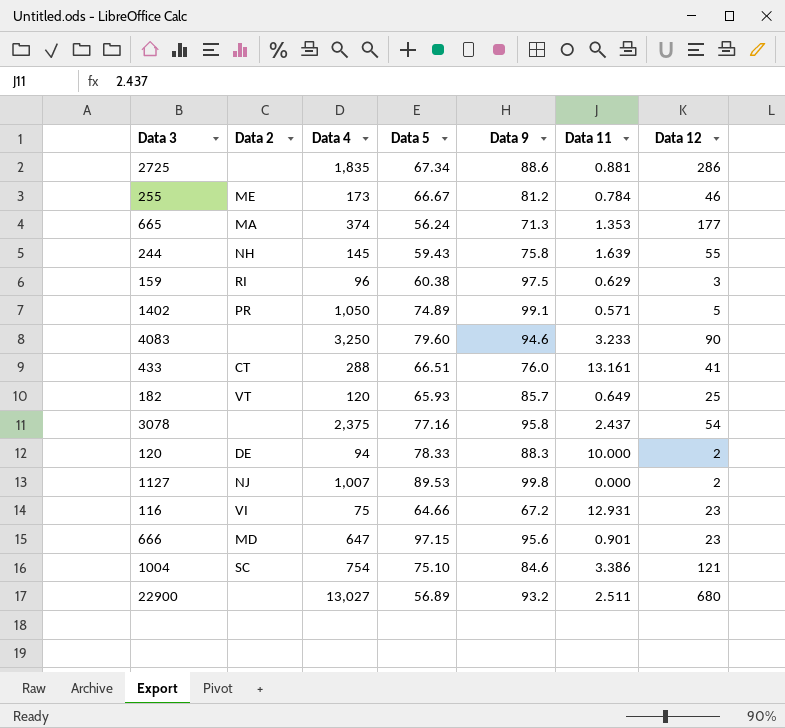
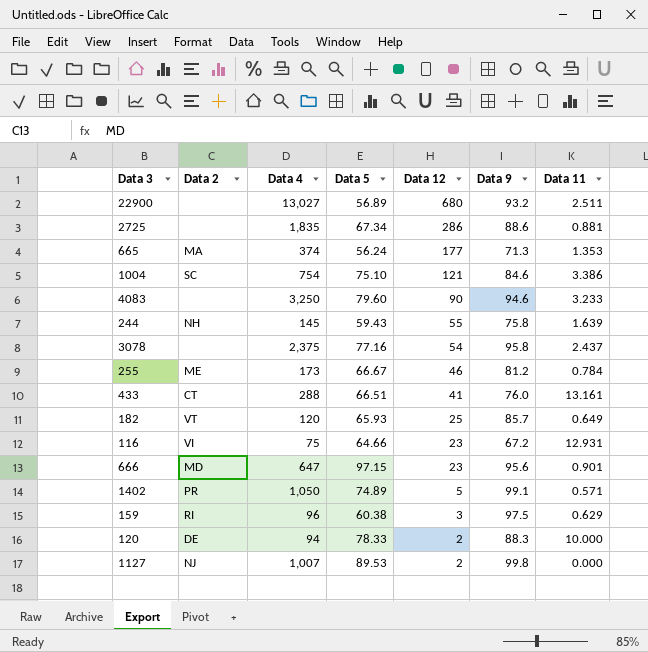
row order: none -> Data 12 descending
column Data 12 | position: 7 -> 5

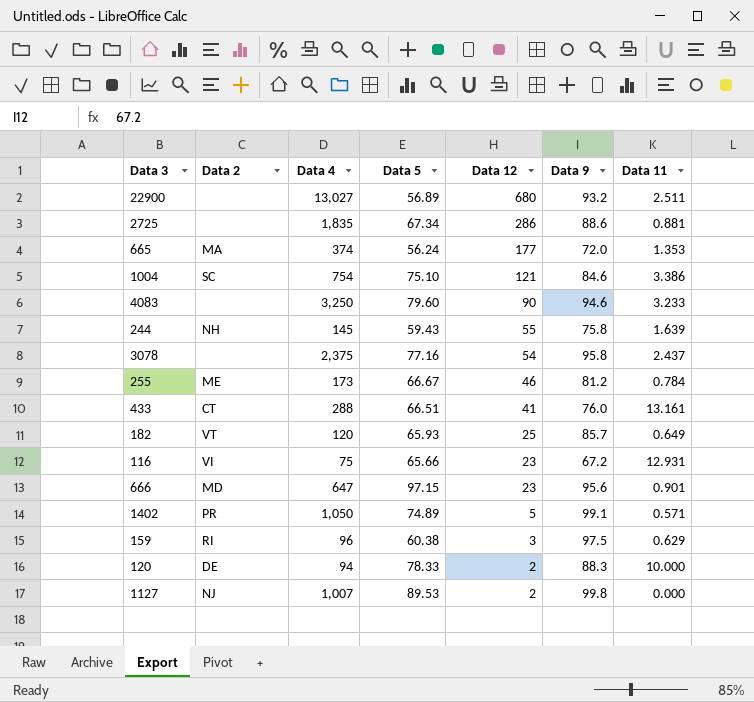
665 | Data 9: 71.3 -> 72.0
116 | Data 5: 64.66 -> 65.66

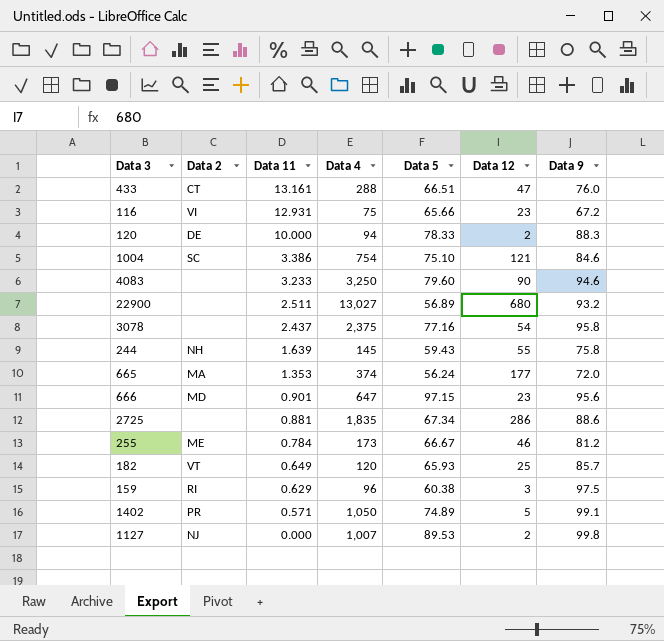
row order: Data 12 descending -> Data 11 descending
column Data 11 | position: 7 -> 3
433 | Data 12: 41 -> 47

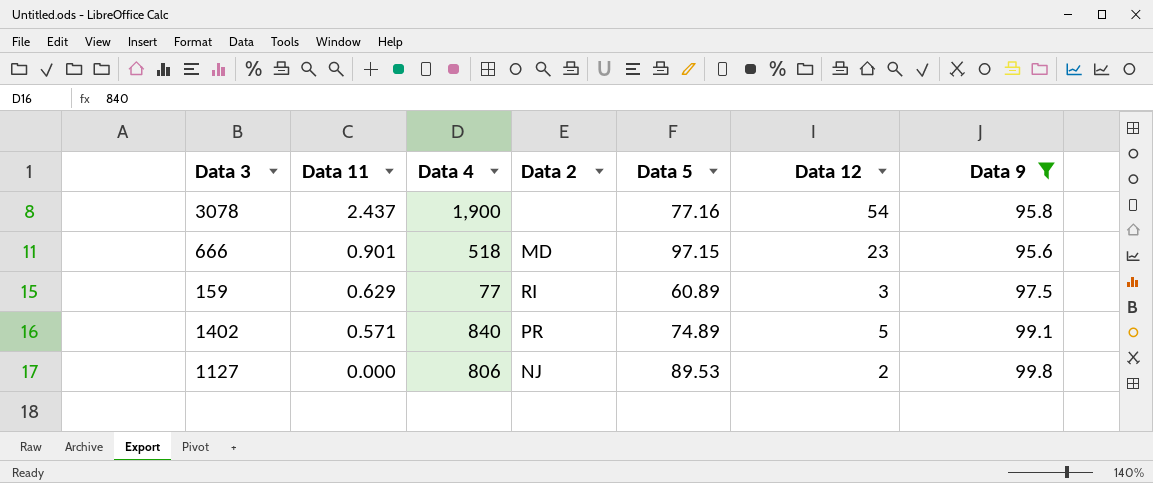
filter: none -> Data 9 >= 95.6
column Data 2 | position: 2 -> 4
3078 | Data 4: 2,375 -> 1,900
666 | Data 4: 647 -> 518
159 | Data 4: 96 -> 77
159 | Data 5: 60.38 -> 60.89
1402 | Data 4: 1,050 -> 840
1127 | Data 4: 1,007 -> 806

